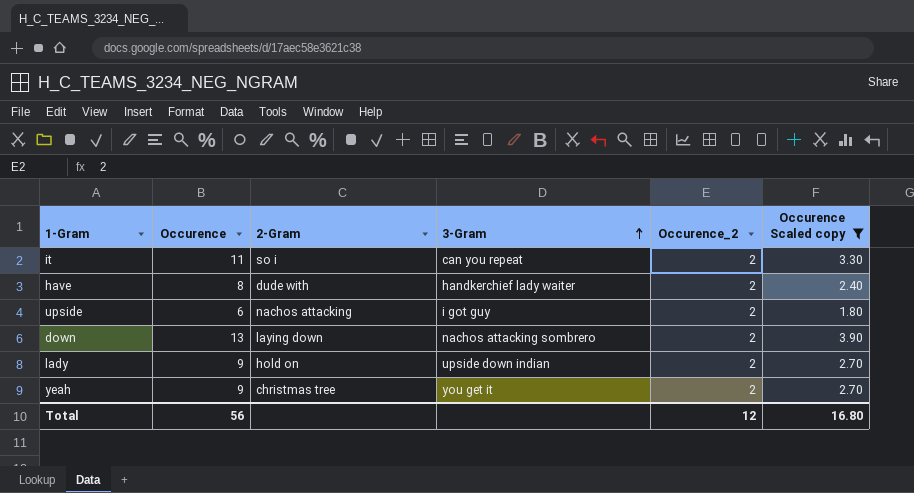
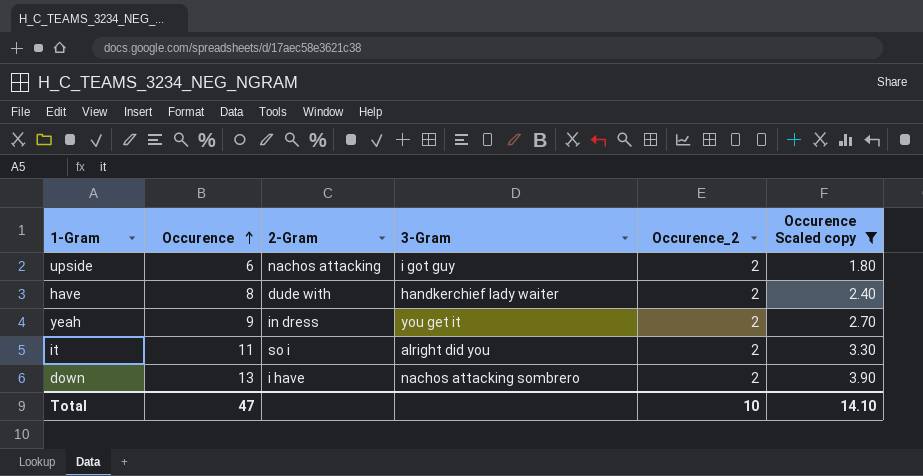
row order: 3-Gram ascending -> Occurence ascending
row lady: 9 | hold on | upside down indian | 2 | 2.70 -> none
yeah | 2-Gram: christmas tree -> in dress
it | 3-Gram: can you repeat -> alright did you
down | 2-Gram: laying down -> i have
Total | Occurence: 56 -> 47
Total | Occurence_2: 12 -> 10
Total | Occurence Scaled copy: 16.80 -> 14.10

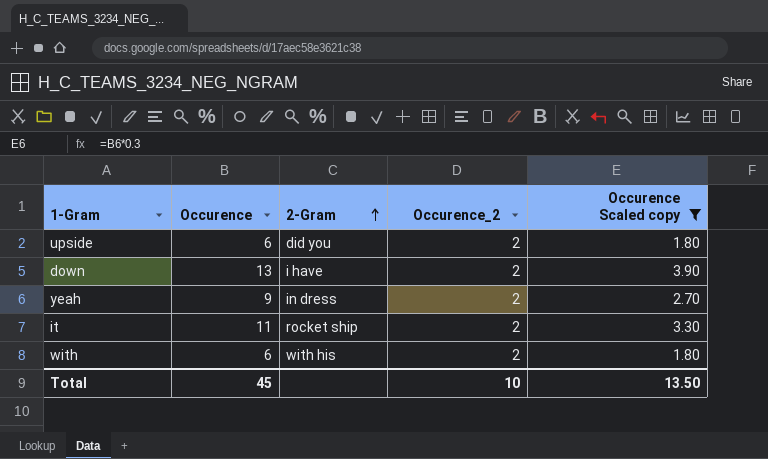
row order: Occurence ascending -> 2-Gram ascending
column 3-Gram | position: 4 -> none
row have: 8 | dude with | handkerchief lady waiter | 2 | 2.40 -> none
upside | 2-Gram: nachos attacking -> did you
it | 2-Gram: so i -> rocket ship
row with: none -> 6 | with his | 2 | 1.80
Total | Occurence: 47 -> 45
Total | Occurence Scaled copy: 14.10 -> 13.50

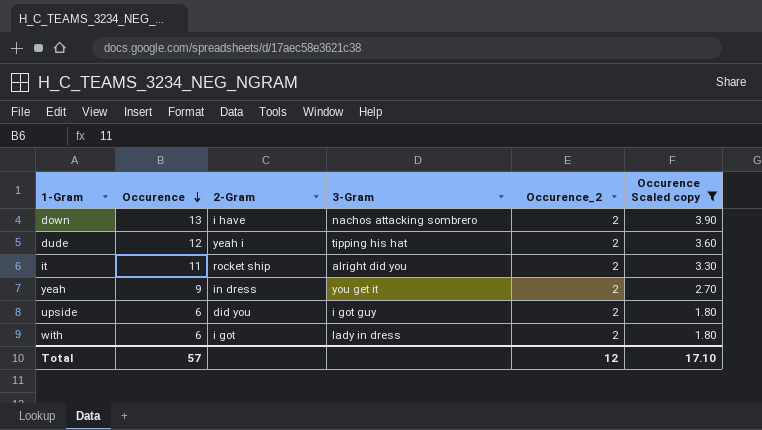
row order: 2-Gram ascending -> Occurence descending
column 3-Gram | position: none -> 4
row dude: none -> 12 | yeah i | tipping his hat | 2 | 3.60
with | 2-Gram: with his -> i got
Total | Occurence: 45 -> 57
Total | Occurence_2: 10 -> 12
Total | Occurence Scaled copy: 13.50 -> 17.10

